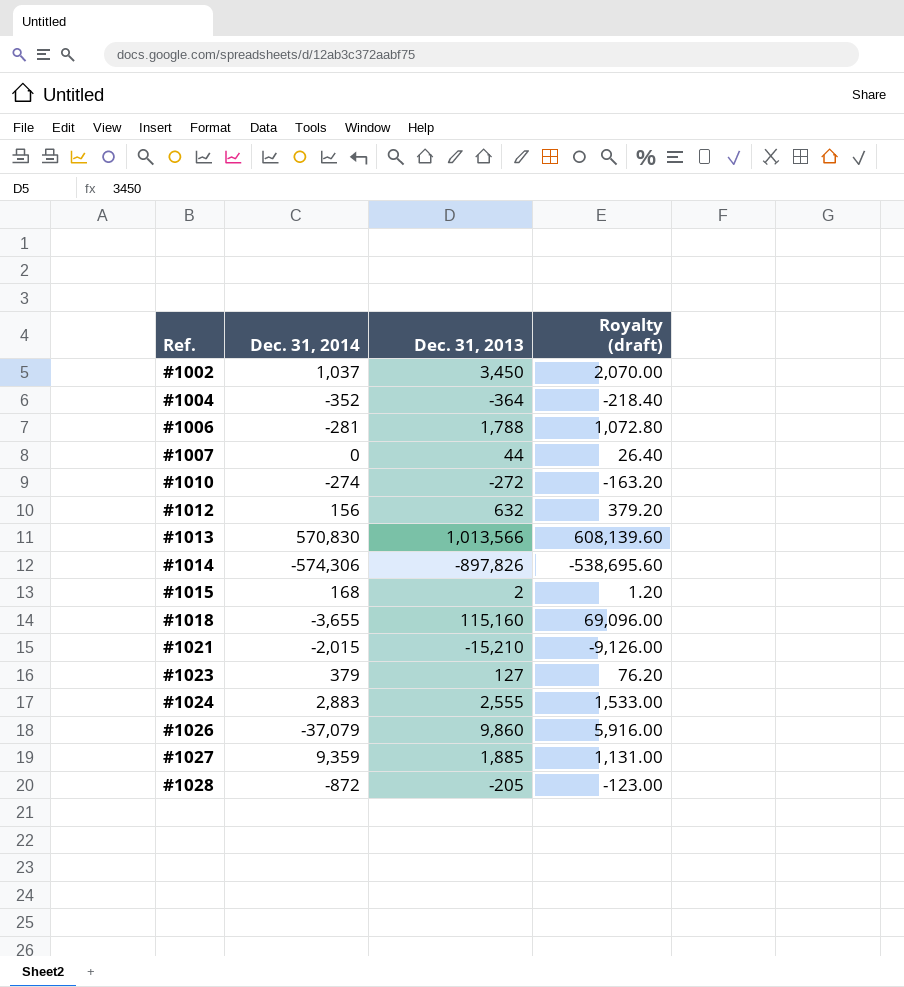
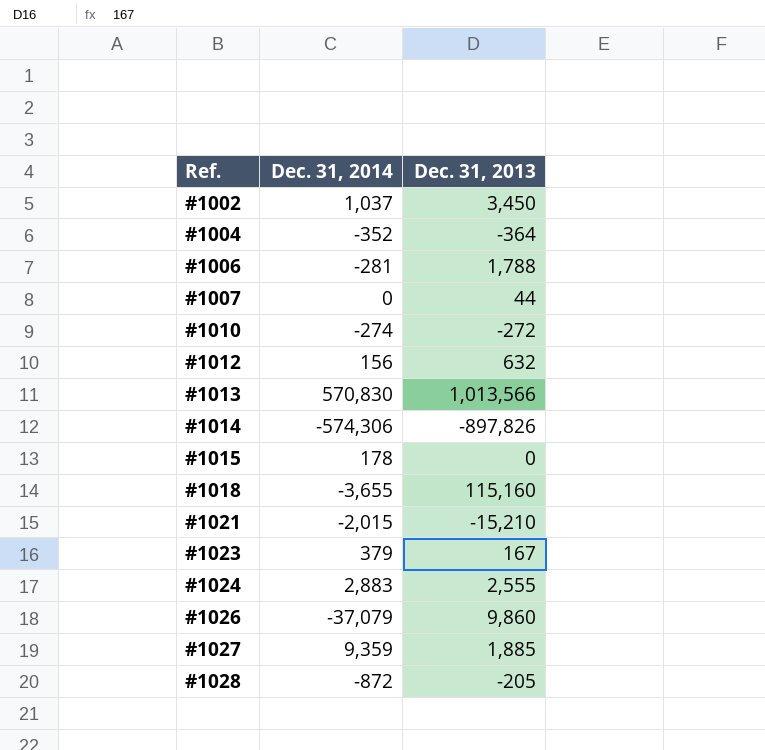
column Royalty (draft) | formula: [Dec. 31, 2013] * 0.6 -> none
#1015 | Dec. 31, 2014: 168 -> 178
#1015 | Dec. 31, 2013: 2 -> 0
#1023 | Dec. 31, 2013: 127 -> 167

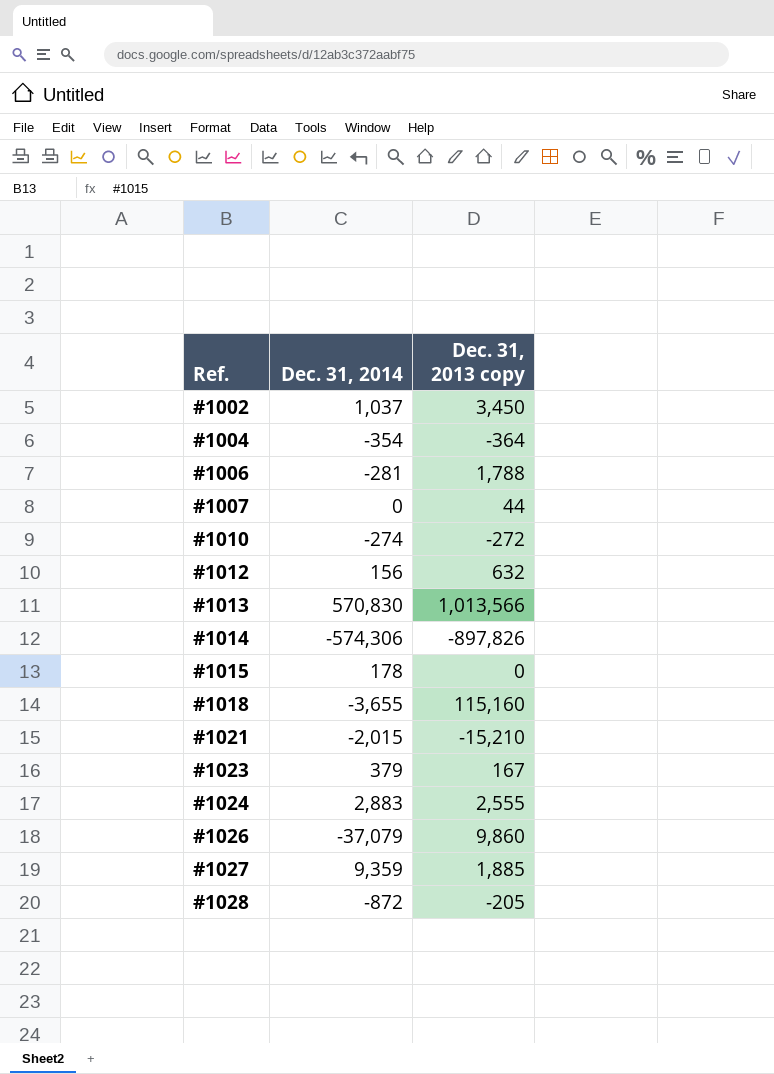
column name: Dec. 31, 2013 -> Dec. 31, 2013 copy
#1004 | Dec. 31, 2014: -352 -> -354

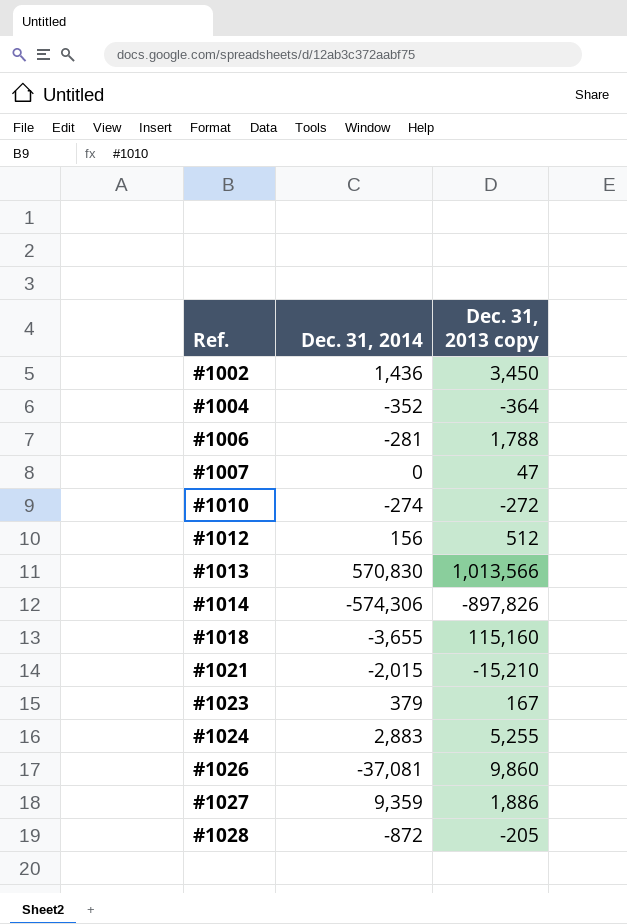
row #1015: 178 | 0 -> none
#1002 | Dec. 31, 2014: 1,037 -> 1,436
#1004 | Dec. 31, 2014: -354 -> -352
#1007 | Dec. 31, 2013 copy: 44 -> 47
#1012 | Dec. 31, 2013 copy: 632 -> 512
#1024 | Dec. 31, 2013 copy: 2,555 -> 5,255
#1026 | Dec. 31, 2014: -37,079 -> -37,081
#1027 | Dec. 31, 2013 copy: 1,885 -> 1,886

